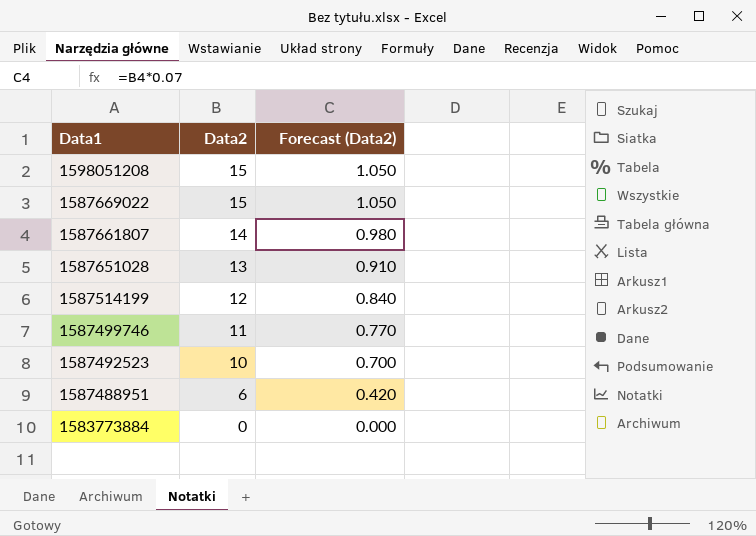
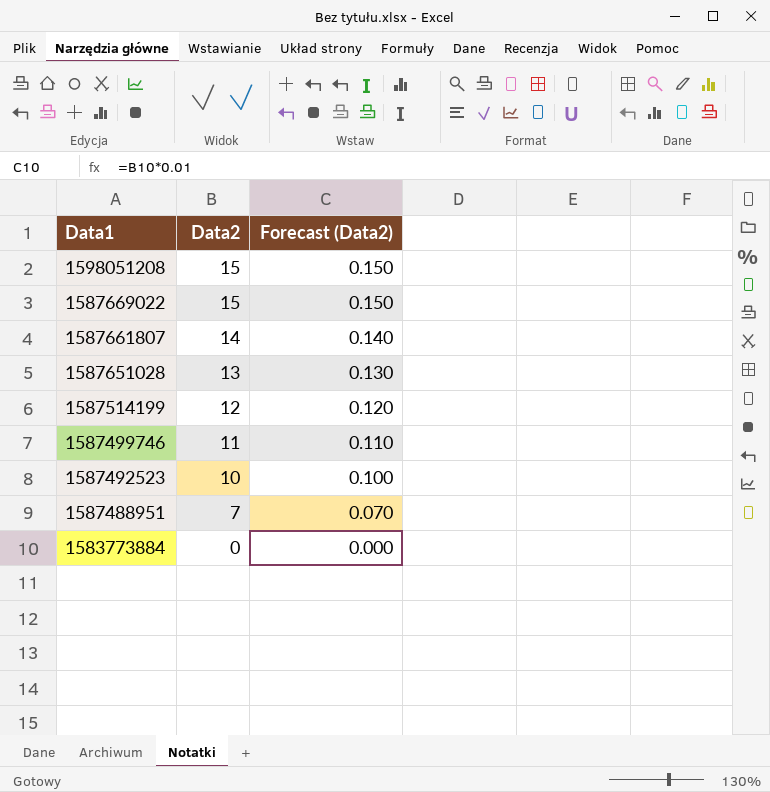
column Forecast (Data2) | formula: [Data2] * 0.07 -> [Data2] * 0.01
1587488951 | Data2: 6 -> 7

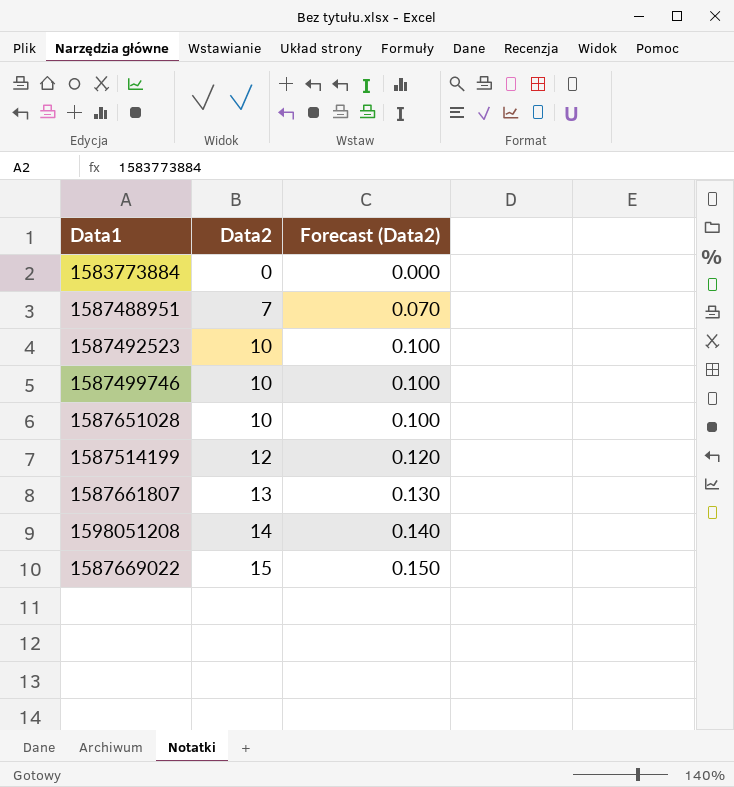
row order: Data1 descending -> Data2 ascending
1587499746 | Data2: 11 -> 10
1587499746 | Forecast (Data2): 0.110 -> 0.100
1587651028 | Data2: 13 -> 10
1587651028 | Forecast (Data2): 0.130 -> 0.100
1587661807 | Data2: 14 -> 13
1587661807 | Forecast (Data2): 0.140 -> 0.130
1598051208 | Data2: 15 -> 14
1598051208 | Forecast (Data2): 0.150 -> 0.140

